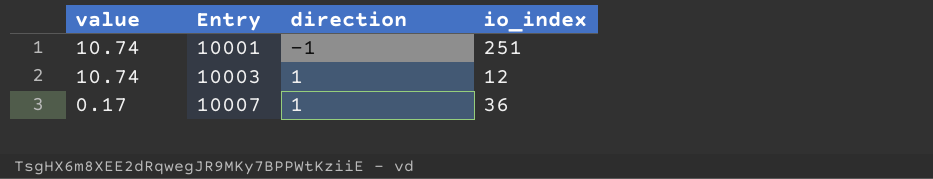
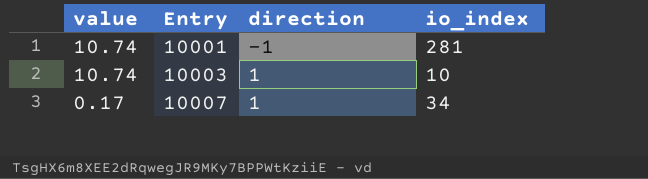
10001 | io_index: 251 -> 281
10003 | io_index: 12 -> 10
10007 | io_index: 36 -> 34

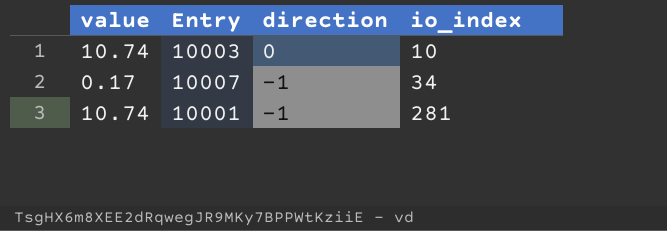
row order: value descending -> direction descending
10003 | direction: 1 -> 0
10007 | direction: 1 -> -1

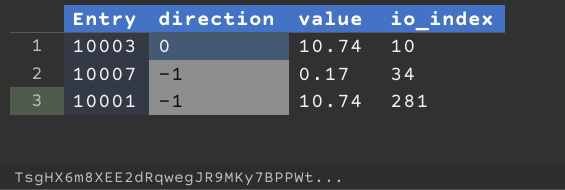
column value | position: 1 -> 3

